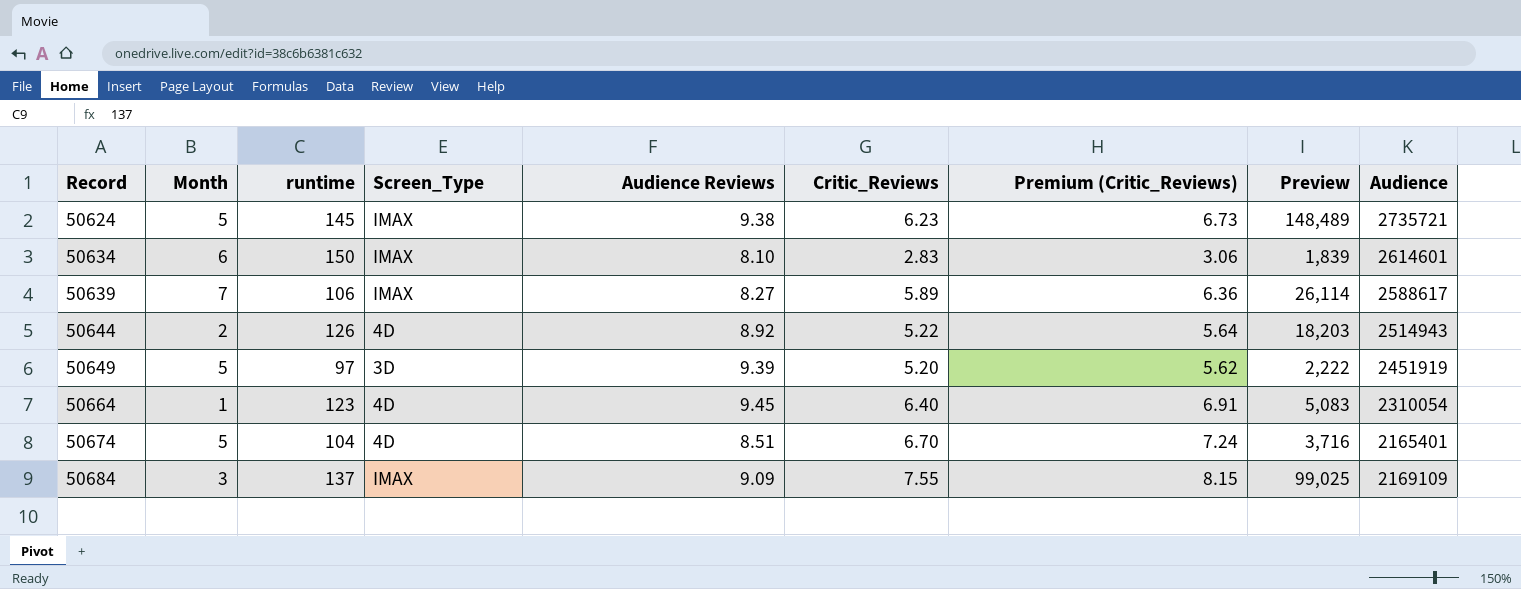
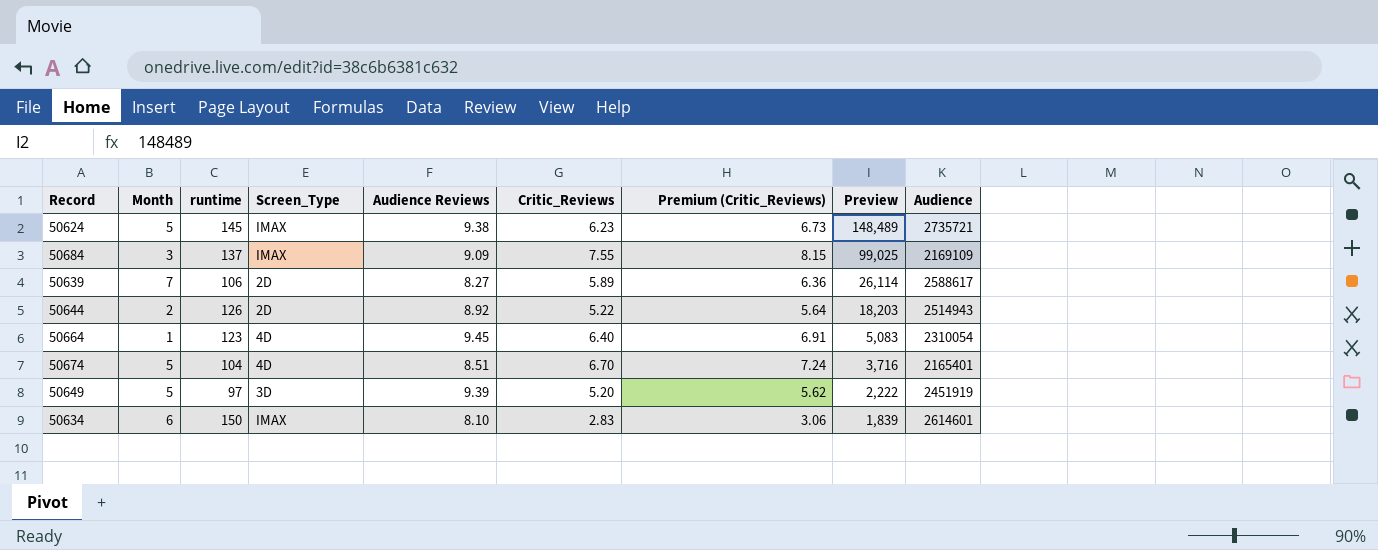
row order: Record ascending -> Preview descending
50639 | Screen_Type: IMAX -> 2D
50644 | Screen_Type: 4D -> 2D

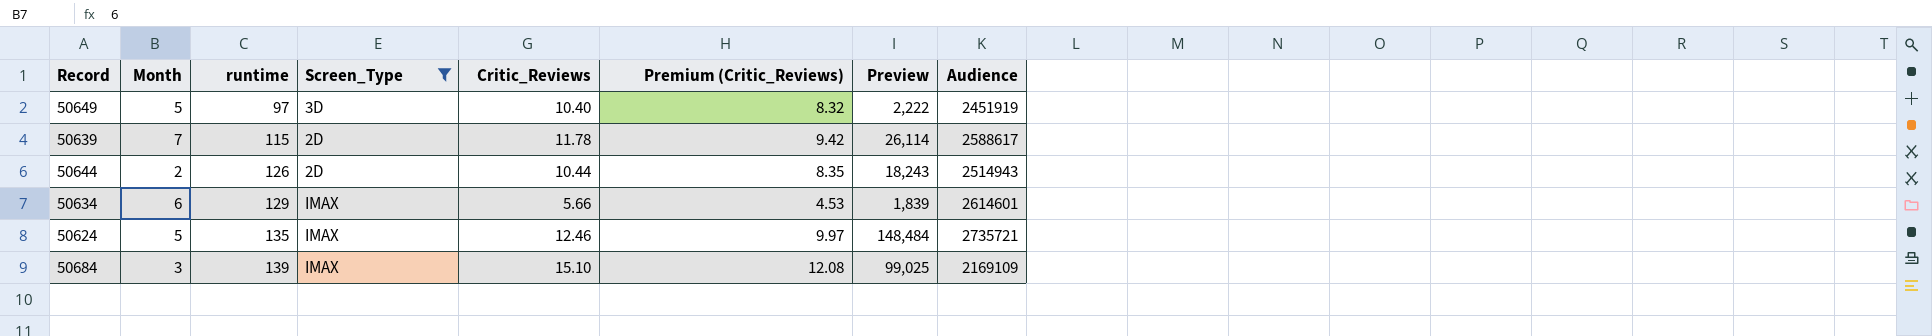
filter: none -> Screen_Type != 4D
row order: Preview descending -> runtime ascending
column Audience Reviews | position: 5 -> none
column Premium (Critic_Reviews) | formula: [Critic_Reviews] * 1.08 -> [Critic_Reviews] * 0.8
50649 | Critic_Reviews: 5.20 -> 10.40
50639 | runtime: 106 -> 115
50639 | Critic_Reviews: 5.89 -> 11.78
50644 | Critic_Reviews: 5.22 -> 10.44
50644 | Preview: 18,203 -> 18,243
50634 | runtime: 150 -> 129
50634 | Critic_Reviews: 2.83 -> 5.66
50624 | runtime: 145 -> 135
50624 | Critic_Reviews: 6.23 -> 12.46
50624 | Preview: 148,489 -> 148,484
50684 | runtime: 137 -> 139
50684 | Critic_Reviews: 7.55 -> 15.10

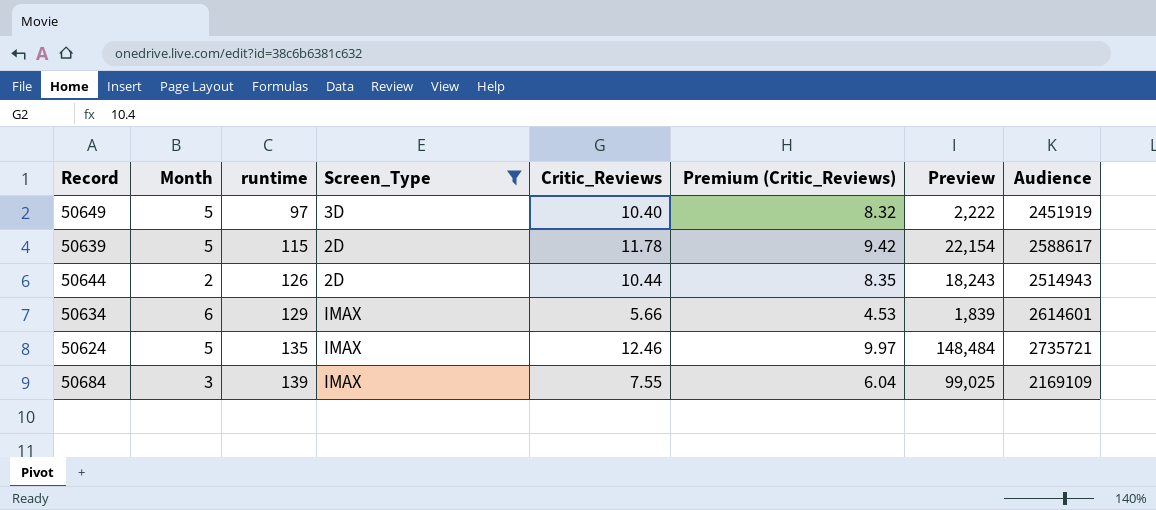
50639 | Month: 7 -> 5
50639 | Preview: 26,114 -> 22,154
50684 | Critic_Reviews: 15.10 -> 7.55
50684 | Premium (Critic_Reviews): 12.08 -> 6.04

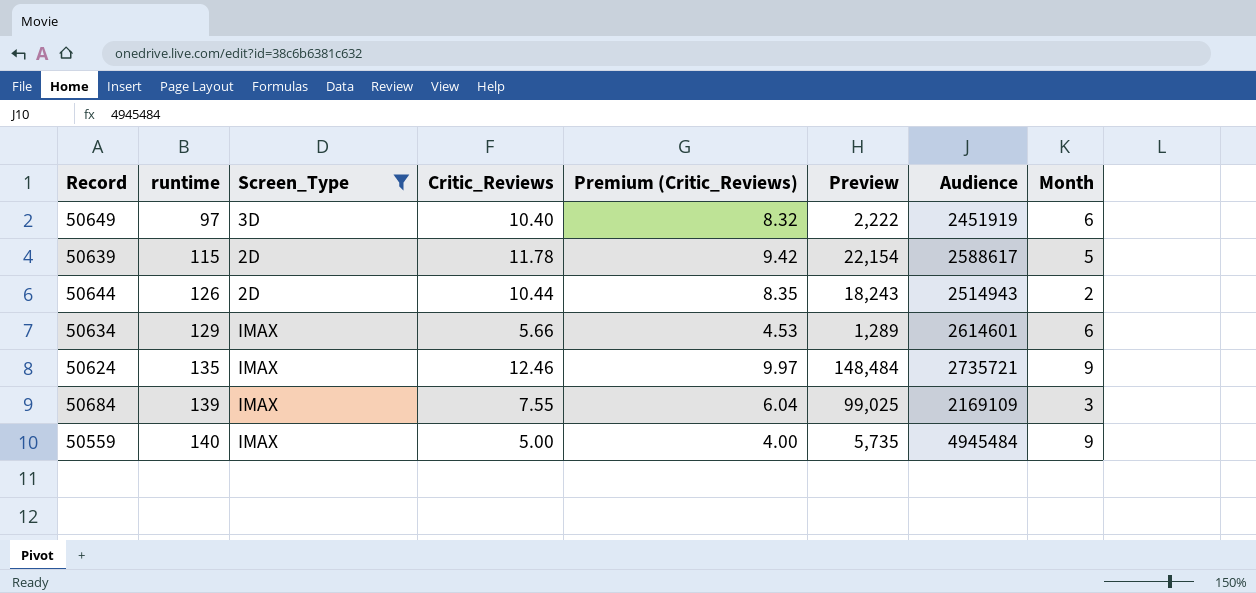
column Month | position: 2 -> 8
50649 | Month: 5 -> 6
50634 | Preview: 1,839 -> 1,289
50624 | Month: 5 -> 9
row 50559: none -> 140 | IMAX | 5.00 | 4.00 | 5,735 | 4945484 | 9

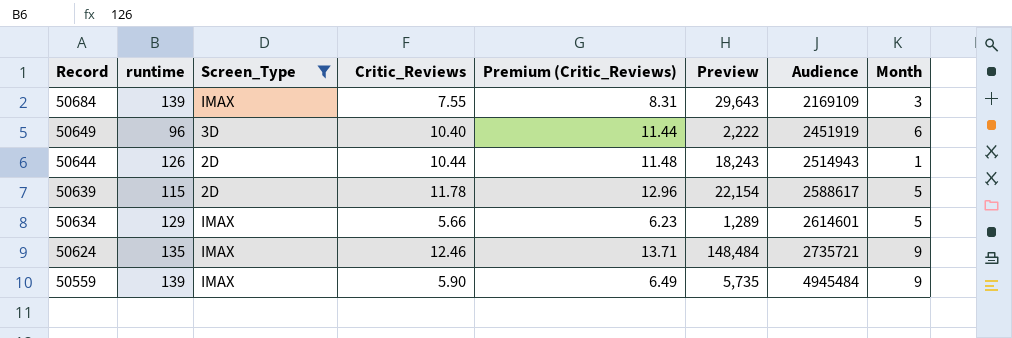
row order: runtime ascending -> Record descending
column Premium (Critic_Reviews) | formula: [Critic_Reviews] * 0.8 -> [Critic_Reviews] * 1.1
50684 | Preview: 99,025 -> 29,643
50649 | runtime: 97 -> 96
50644 | Month: 2 -> 1
50634 | Month: 6 -> 5
50559 | runtime: 140 -> 139
50559 | Critic_Reviews: 5.00 -> 5.90

